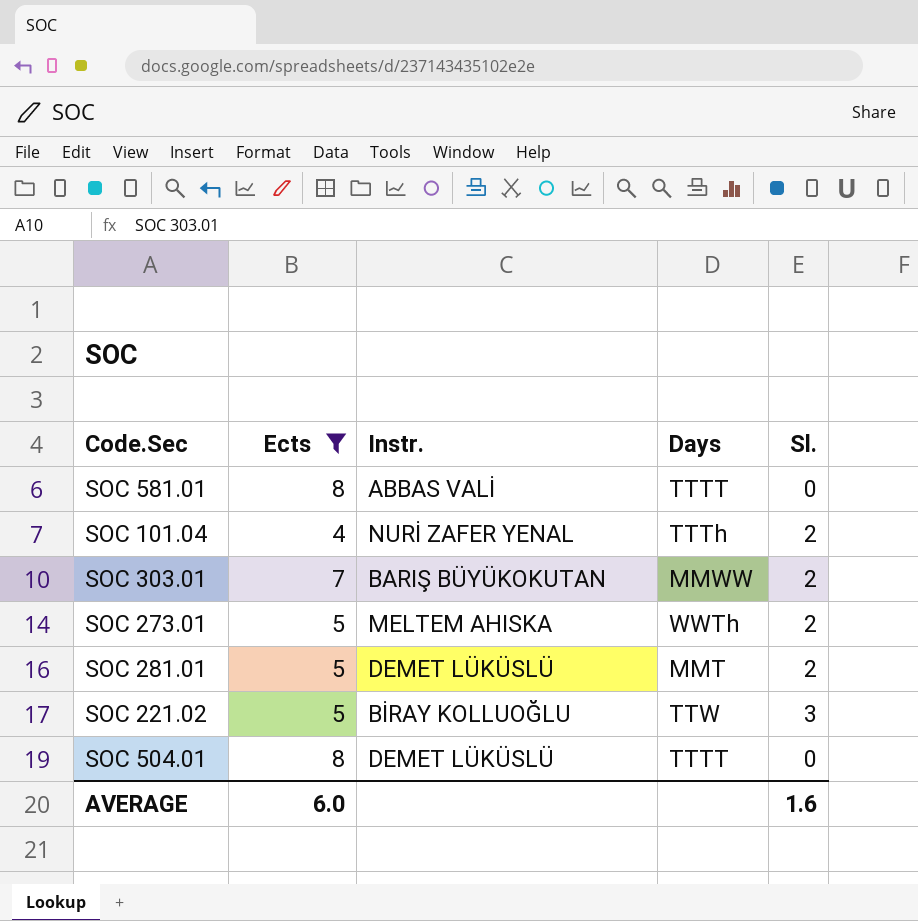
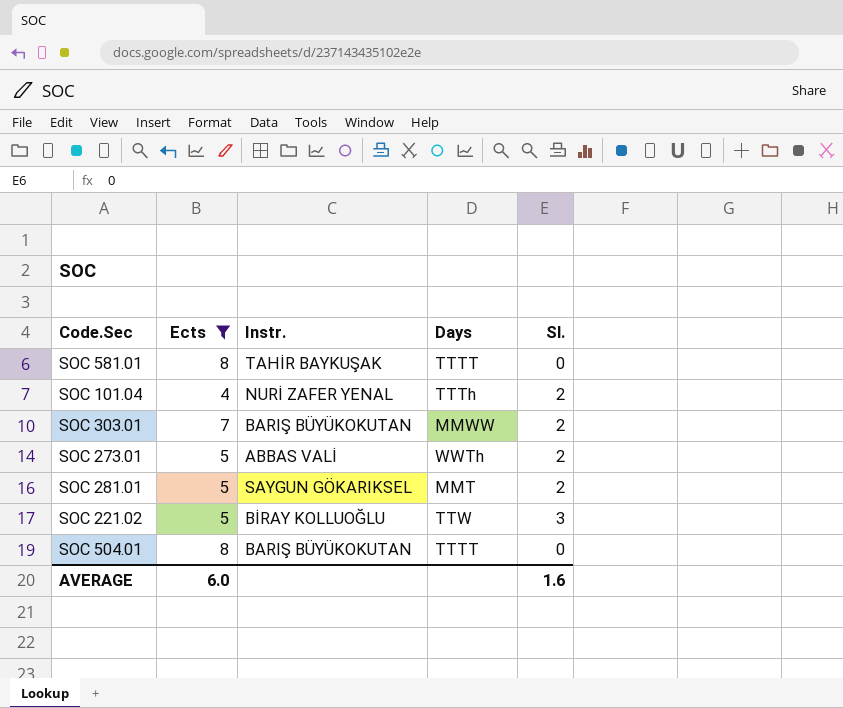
SOC 581.01 | Instr.: ABBAS VALİ -> TAHİR BAYKUŞAK
SOC 273.01 | Instr.: MELTEM AHISKA -> ABBAS VALİ
SOC 281.01 | Instr.: DEMET LÜKÜSLÜ -> SAYGUN GÖKARIKSEL
SOC 504.01 | Instr.: DEMET LÜKÜSLÜ -> BARIŞ BÜYÜKOKUTAN

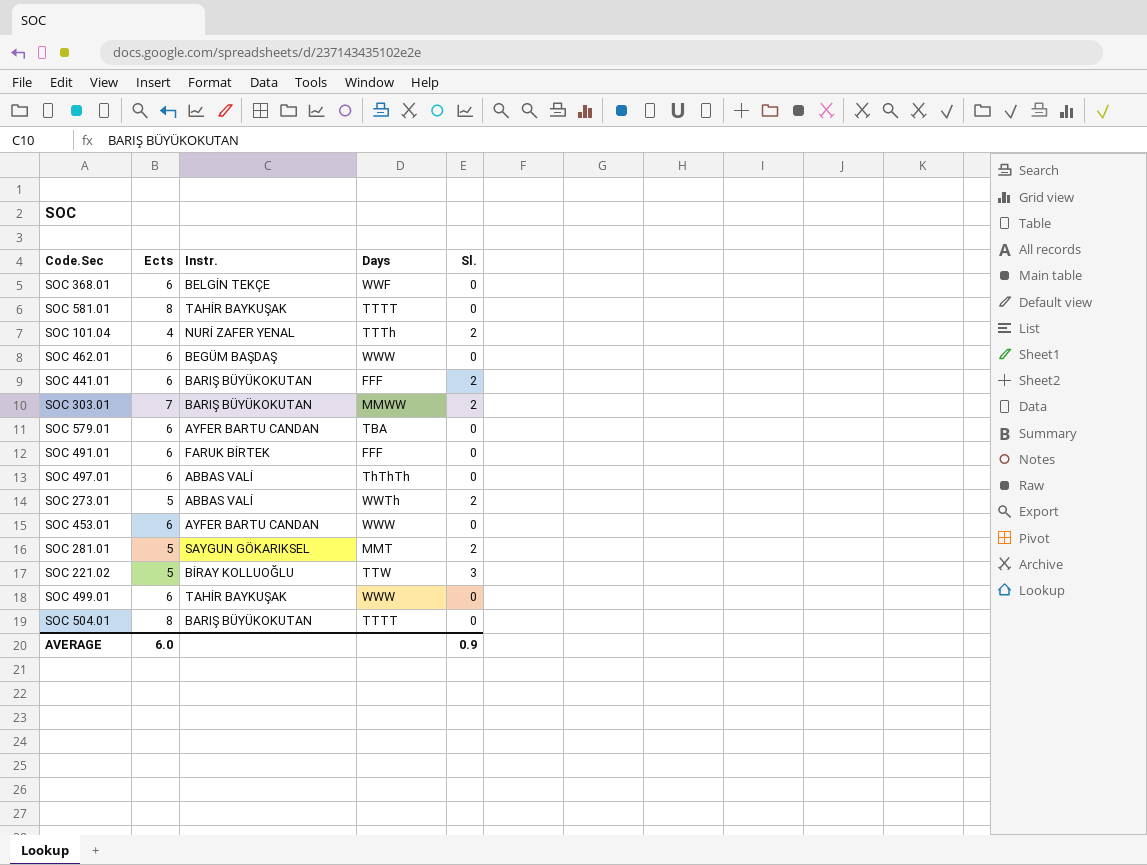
filter: Ects != 6 -> none
AVERAGE | Sl.: 1.6 -> 0.9

